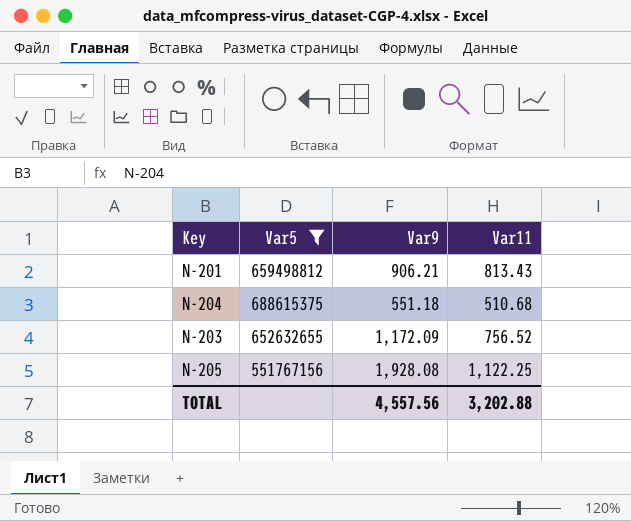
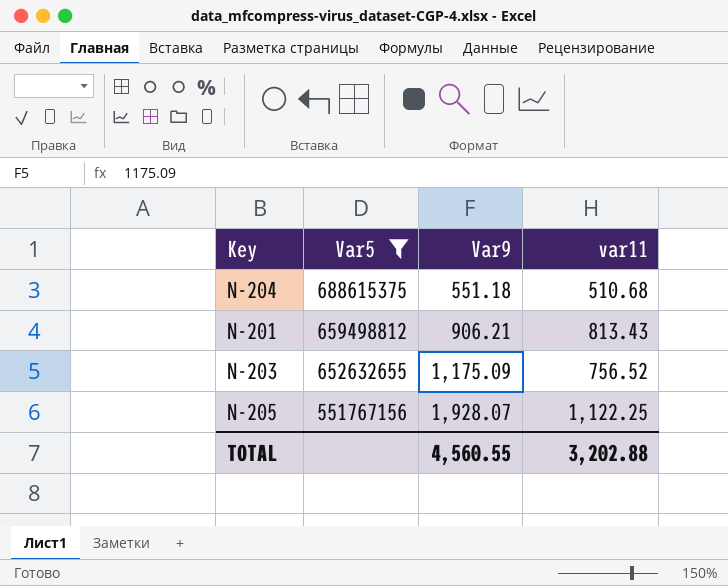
row order: none -> Var5 descending
column name: Var11 -> var11
N-203 | Var9: 1,172.09 -> 1,175.09
N-205 | Var9: 1,928.08 -> 1,928.07
TOTAL | Var9: 4,557.56 -> 4,560.55

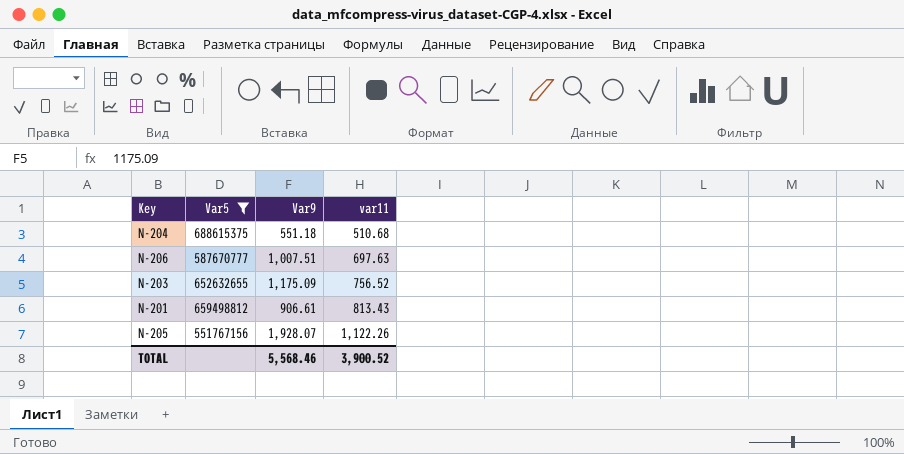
row order: Var5 descending -> var11 ascending
row N-206: none -> 587670777 | 1,007.51 | 697.63
N-201 | Var9: 906.21 -> 906.61
N-205 | var11: 1,122.25 -> 1,122.26
TOTAL | Var9: 4,560.55 -> 5,568.46
TOTAL | var11: 3,202.88 -> 3,900.52

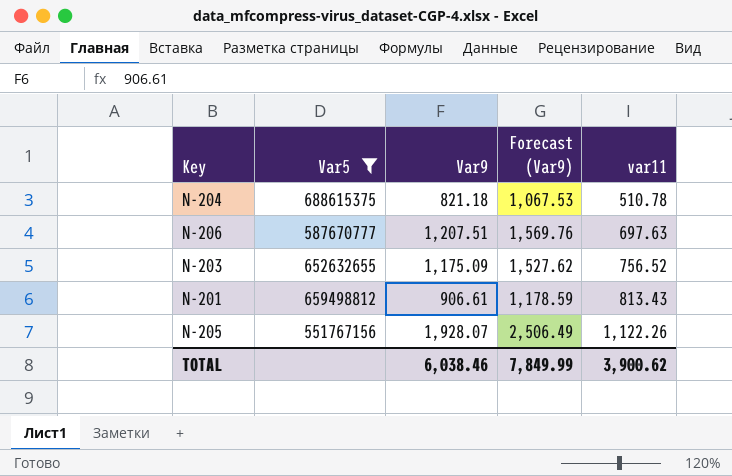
column Forecast (Var9) | formula: none -> [Var9] * 1.3
N-204 | Var9: 551.18 -> 821.18
N-204 | var11: 510.68 -> 510.78
N-206 | Var9: 1,007.51 -> 1,207.51
TOTAL | Var9: 5,568.46 -> 6,038.46
TOTAL | var11: 3,900.52 -> 3,900.62

